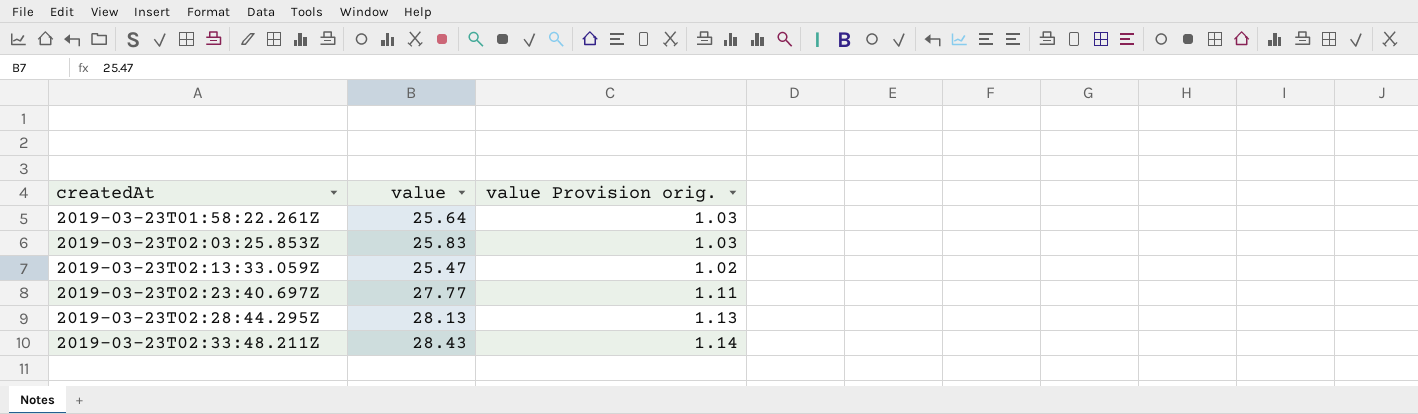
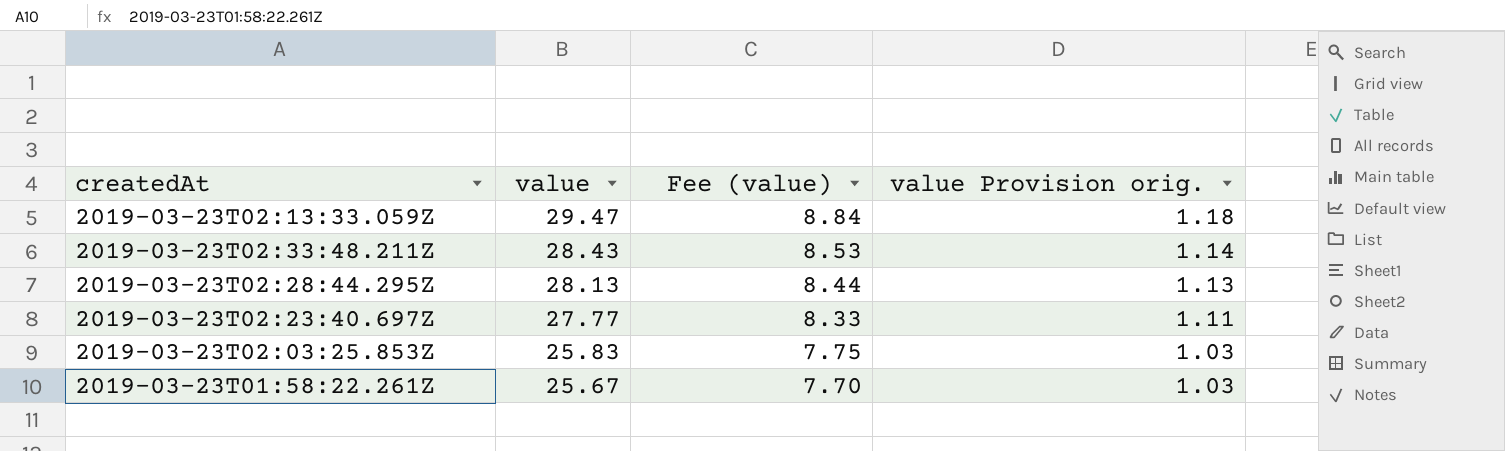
row order: createdAt ascending -> value descending
column Fee (value) | formula: none -> [value] * 0.3
2019-03-23T02:13:33.059Z | value: 25.47 -> 29.47
2019-03-23T02:13:33.059Z | value Provision orig.: 1.02 -> 1.18
2019-03-23T01:58:22.261Z | value: 25.64 -> 25.67

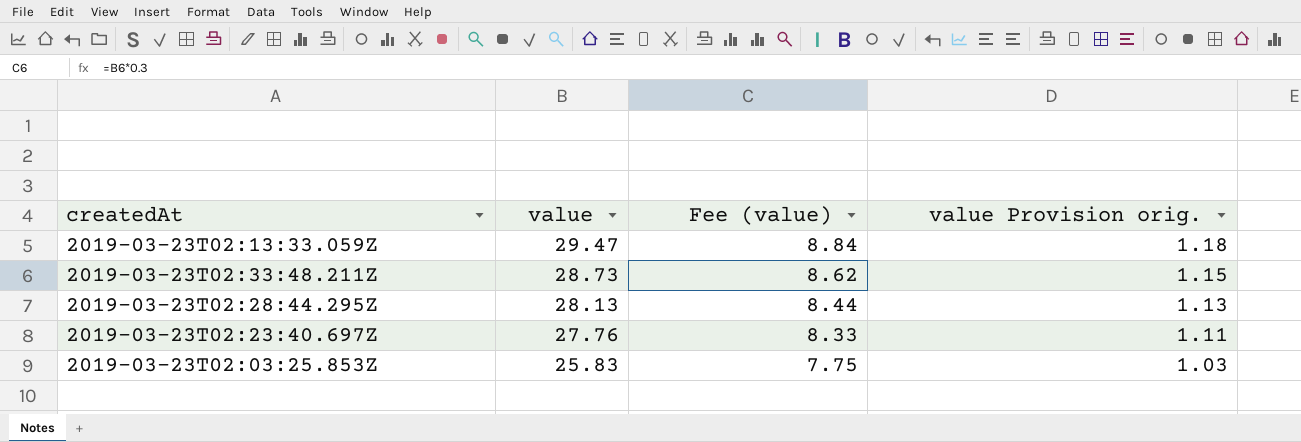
row 2019-03-23T01:58:22.261Z: 25.67 | 7.70 | 1.03 -> none
2019-03-23T02:33:48.211Z | value: 28.43 -> 28.73
2019-03-23T02:33:48.211Z | Fee (value): 8.53 -> 8.62
2019-03-23T02:33:48.211Z | value Provision orig.: 1.14 -> 1.15
2019-03-23T02:23:40.697Z | value: 27.77 -> 27.76

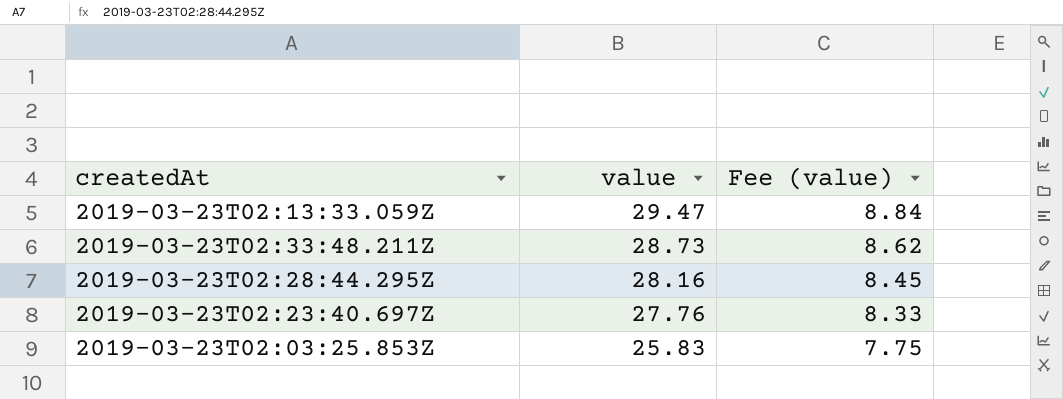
column value Provision orig. | formula: [value] * 0.04 -> none
2019-03-23T02:28:44.295Z | value: 28.13 -> 28.16
2019-03-23T02:28:44.295Z | Fee (value): 8.44 -> 8.45

